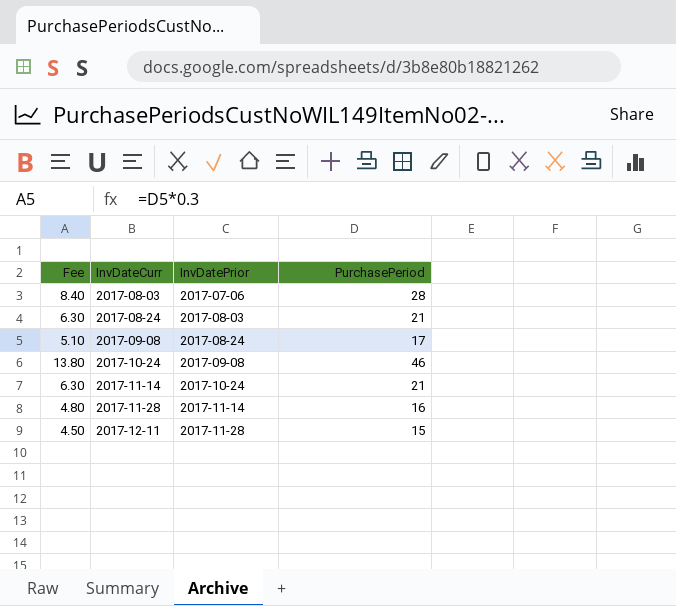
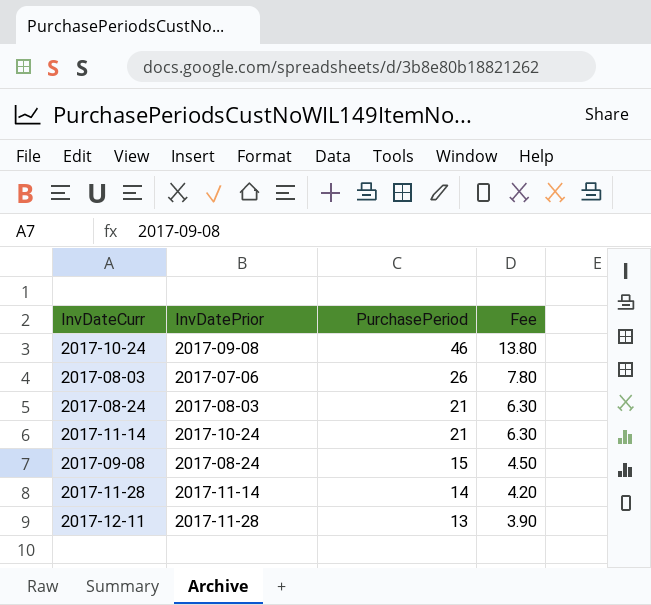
row order: InvDateCurr ascending -> PurchasePeriod descending
column Fee | position: 1 -> 4
2017-08-03 | PurchasePeriod: 28 -> 26
2017-08-03 | Fee: 8.40 -> 7.80
2017-09-08 | PurchasePeriod: 17 -> 15
2017-09-08 | Fee: 5.10 -> 4.50
2017-11-28 | PurchasePeriod: 16 -> 14
2017-11-28 | Fee: 4.80 -> 4.20
2017-12-11 | PurchasePeriod: 15 -> 13
2017-12-11 | Fee: 4.50 -> 3.90

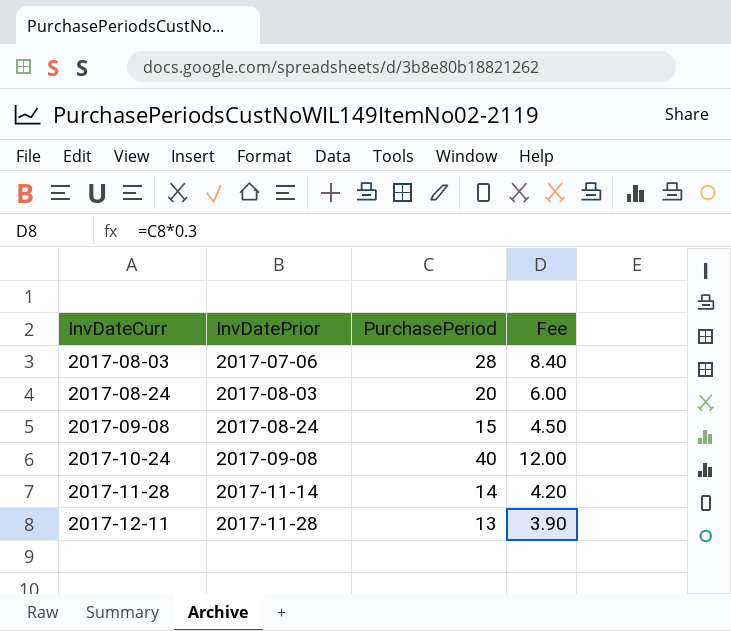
row order: PurchasePeriod descending -> InvDateCurr ascending
row 2017-11-14: 2017-10-24 | 21 | 6.30 -> none
2017-08-03 | PurchasePeriod: 26 -> 28
2017-08-03 | Fee: 7.80 -> 8.40
2017-08-24 | PurchasePeriod: 21 -> 20
2017-08-24 | Fee: 6.30 -> 6.00
2017-10-24 | PurchasePeriod: 46 -> 40
2017-10-24 | Fee: 13.80 -> 12.00

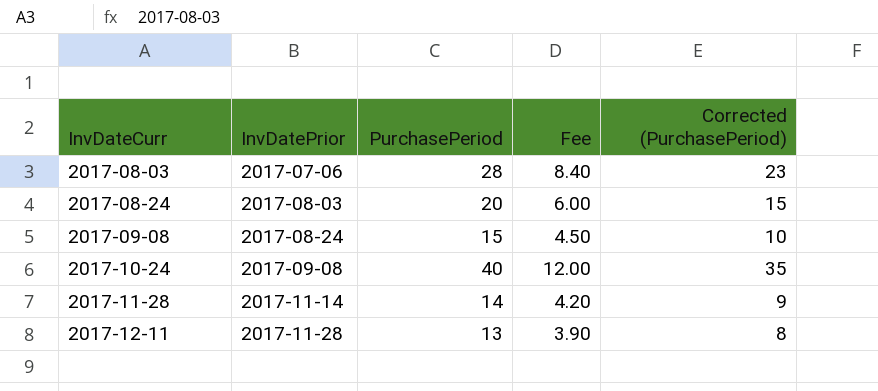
column Corrected (PurchasePeriod) | formula: none -> [PurchasePeriod] - 5

